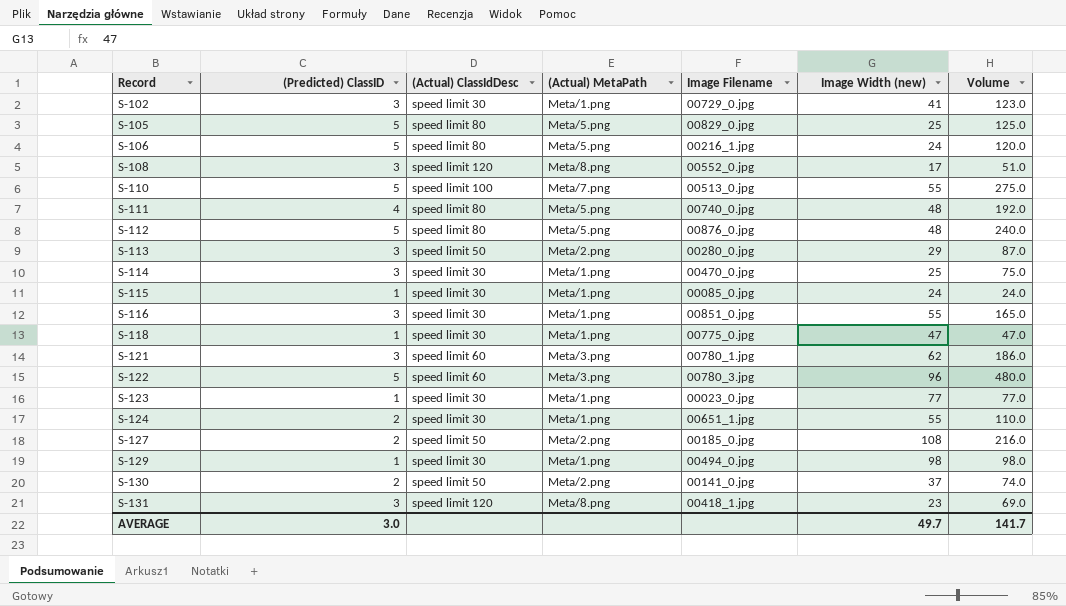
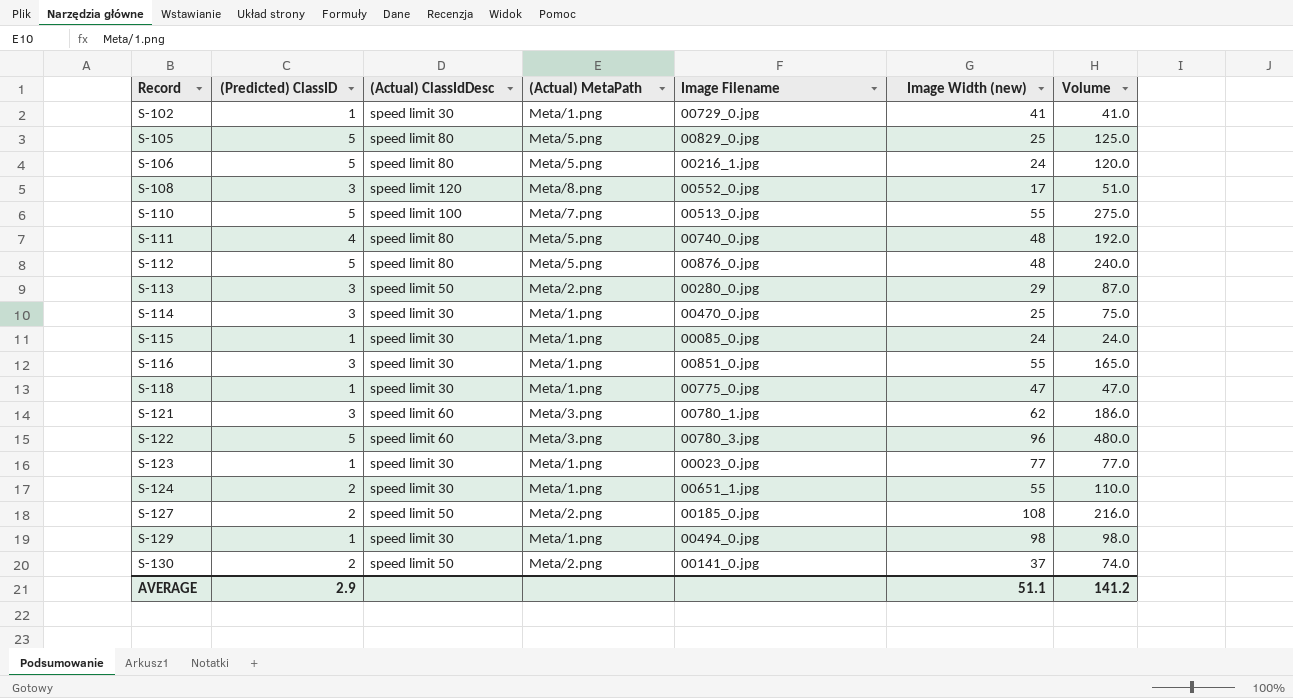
row S-131: 3 | speed limit 120 | Meta/8.png | 00418_1.jpg | 23 | 69.0 -> none
S-102 | (Predicted) ClassID: 3 -> 1
S-102 | Volume: 123.0 -> 41.0
AVERAGE | (Predicted) ClassID: 3.0 -> 2.9
AVERAGE | Image Width (new): 49.7 -> 51.1
AVERAGE | Volume: 141.7 -> 141.2

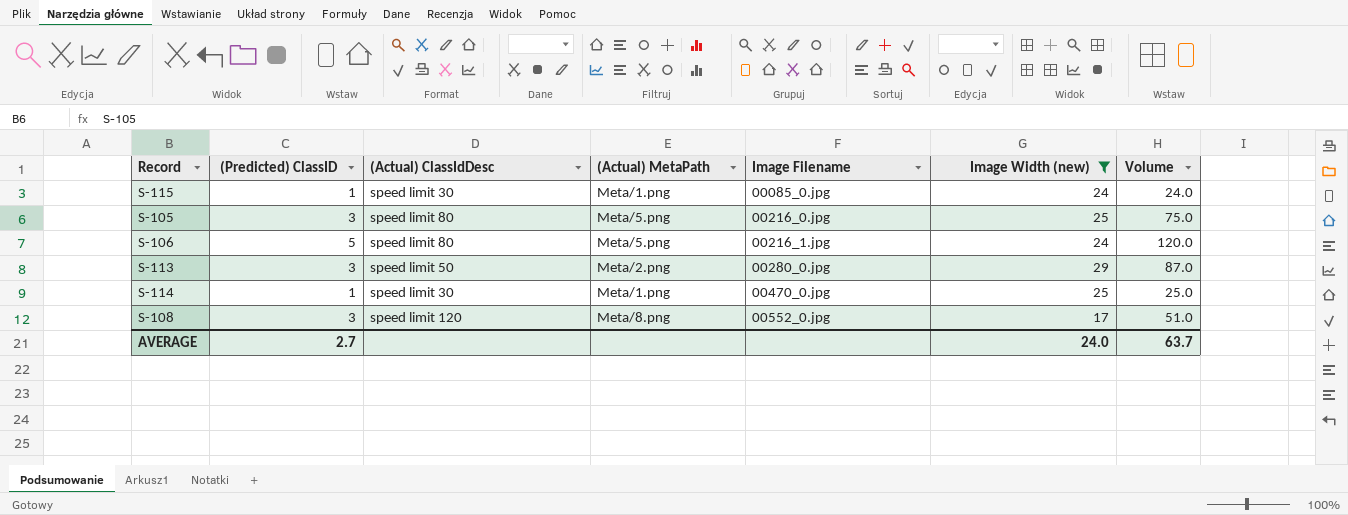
filter: none -> Image Width (new) <= 29
row order: Record ascending -> Image Filename ascending
S-105 | (Predicted) ClassID: 5 -> 3
S-105 | Image Filename: 00829_0.jpg -> 00216_0.jpg
S-105 | Volume: 125.0 -> 75.0
S-114 | (Predicted) ClassID: 3 -> 1
S-114 | Volume: 75.0 -> 25.0
AVERAGE | (Predicted) ClassID: 2.9 -> 2.7
AVERAGE | Image Width (new): 51.1 -> 24.0
AVERAGE | Volume: 141.2 -> 63.7

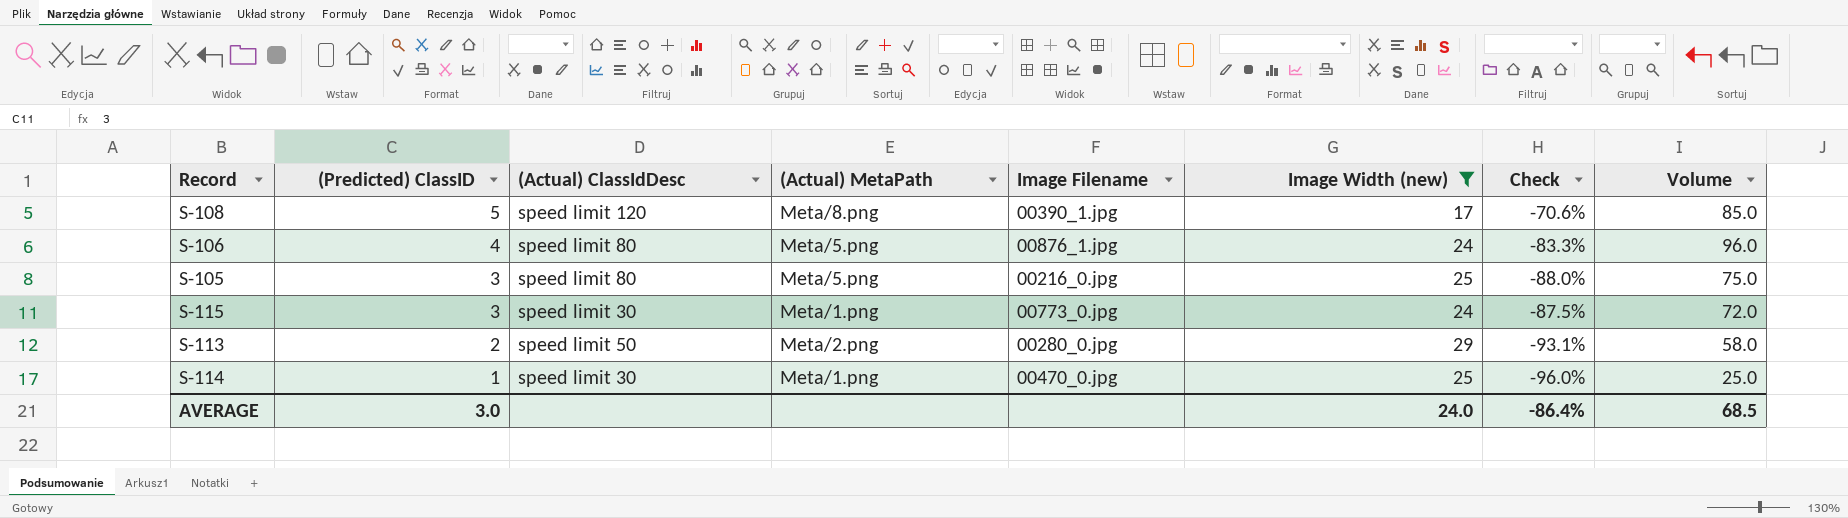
row order: Image Filename ascending -> (Predicted) ClassID descending
column Check | formula: none -> ([(Predicted) ClassID] - [Image Width (new)]) / [Image Width (new)]
S-108 | (Predicted) ClassID: 3 -> 5
S-108 | Image Filename: 00552_0.jpg -> 00390_1.jpg
S-108 | Volume: 51.0 -> 85.0
S-106 | (Predicted) ClassID: 5 -> 4
S-106 | Image Filename: 00216_1.jpg -> 00876_1.jpg
S-106 | Volume: 120.0 -> 96.0
S-115 | (Predicted) ClassID: 1 -> 3
S-115 | Image Filename: 00085_0.jpg -> 00773_0.jpg
S-115 | Volume: 24.0 -> 72.0
S-113 | (Predicted) ClassID: 3 -> 2
S-113 | Volume: 87.0 -> 58.0
AVERAGE | (Predicted) ClassID: 2.7 -> 3.0
AVERAGE | Volume: 63.7 -> 68.5

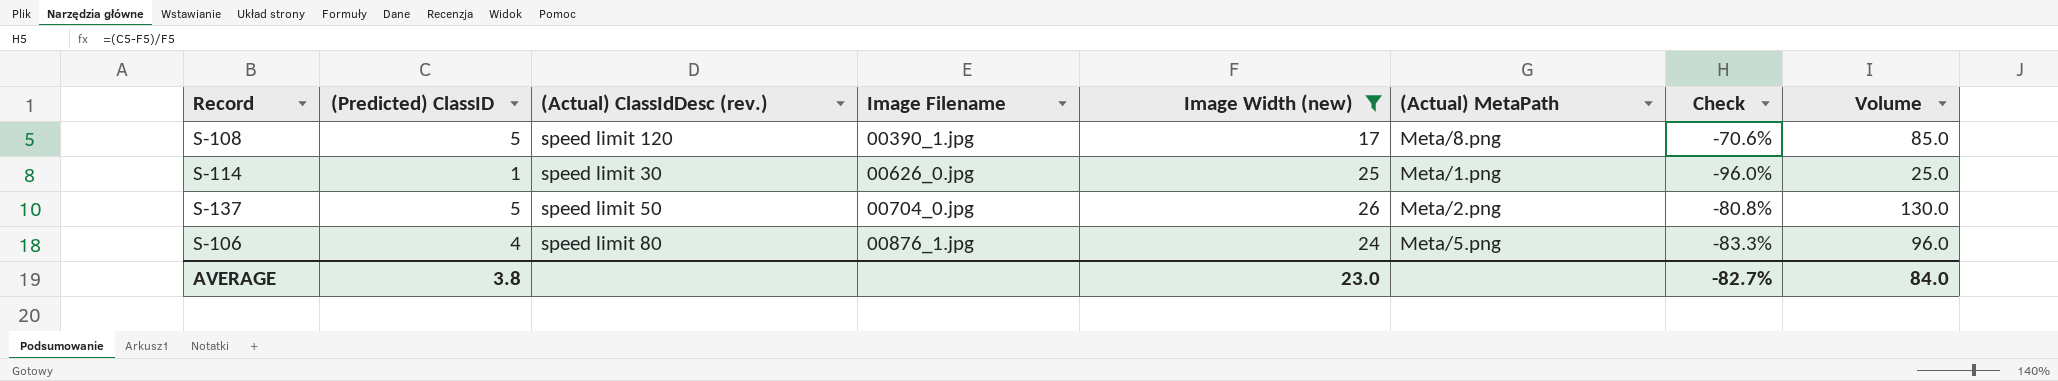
row order: (Predicted) ClassID descending -> Image Filename ascending
column name: (Actual) ClassIdDesc -> (Actual) ClassIdDesc (rev.)
column (Actual) MetaPath | position: 4 -> 6
row S-105: 3 | speed limit 80 | Meta/5.png | 00216_0.jpg | 25 | -88.0% | 75.0 -> none
row S-115: 3 | speed limit 30 | Meta/1.png | 00773_0.jpg | 24 | -87.5% | 72.0 -> none
row S-113: 2 | speed limit 50 | Meta/2.png | 00280_0.jpg | 29 | -93.1% | 58.0 -> none
S-114 | Image Filename: 00470_0.jpg -> 00626_0.jpg
row S-137: none -> 5 | speed limit 50 | 00704_0.jpg | 26 | Meta/2.png | -80.8% | 130.0
AVERAGE | (Predicted) ClassID: 3.0 -> 3.8
AVERAGE | Image Width (new): 24.0 -> 23.0
AVERAGE | Check: -86.4% -> -82.7%
AVERAGE | Volume: 68.5 -> 84.0

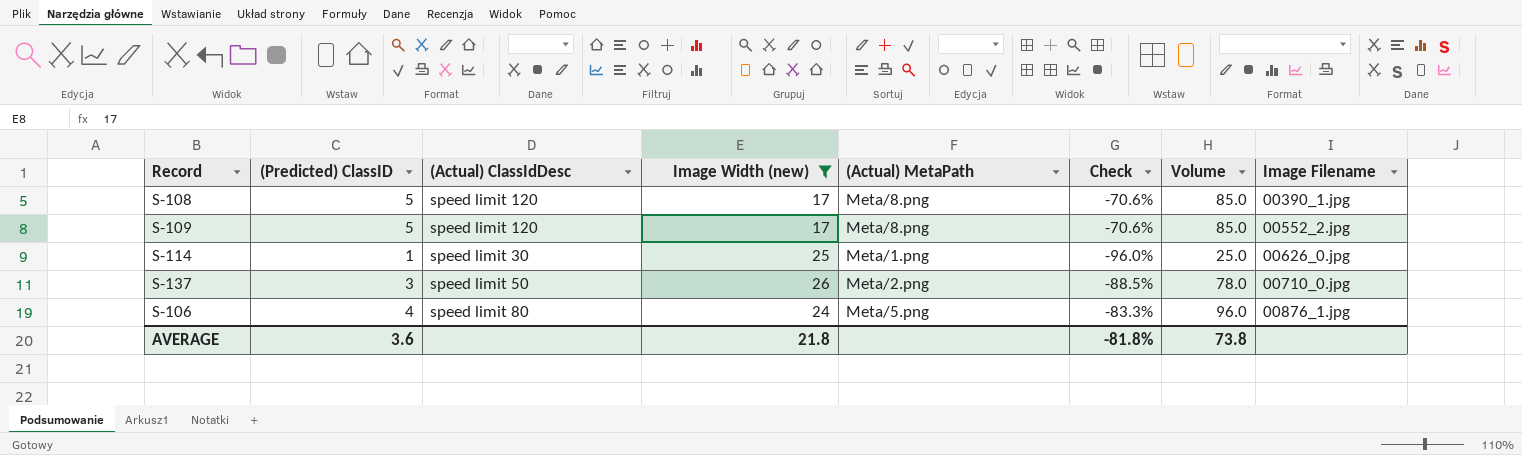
column name: (Actual) ClassIdDesc (rev.) -> (Actual) ClassIdDesc
column Image Filename | position: 4 -> 8
row S-109: none -> 5 | speed limit 120 | 17 | Meta/8.png | -70.6% | 85.0 | 00552_2.jpg
S-137 | (Predicted) ClassID: 5 -> 3
S-137 | Check: -80.8% -> -88.5%
S-137 | Volume: 130.0 -> 78.0
S-137 | Image Filename: 00704_0.jpg -> 00710_0.jpg
AVERAGE | (Predicted) ClassID: 3.8 -> 3.6
AVERAGE | Image Width (new): 23.0 -> 21.8
AVERAGE | Check: -82.7% -> -81.8%
AVERAGE | Volume: 84.0 -> 73.8

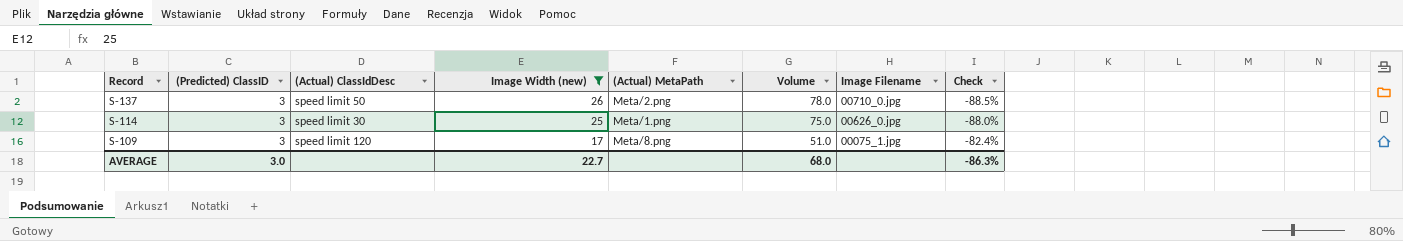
row order: Image Filename ascending -> Record descending
column Check | position: 6 -> 8
row S-108: 5 | speed limit 120 | 17 | Meta/8.png | -70.6% | 85.0 | 00390_1.jpg -> none
row S-106: 4 | speed limit 80 | 24 | Meta/5.png | -83.3% | 96.0 | 00876_1.jpg -> none
S-114 | (Predicted) ClassID: 1 -> 3
S-114 | Volume: 25.0 -> 75.0
S-114 | Check: -96.0% -> -88.0%
S-109 | (Predicted) ClassID: 5 -> 3
S-109 | Volume: 85.0 -> 51.0
S-109 | Image Filename: 00552_2.jpg -> 00075_1.jpg
S-109 | Check: -70.6% -> -82.4%
AVERAGE | (Predicted) ClassID: 3.6 -> 3.0
AVERAGE | Image Width (new): 21.8 -> 22.7
AVERAGE | Volume: 73.8 -> 68.0
AVERAGE | Check: -81.8% -> -86.3%

